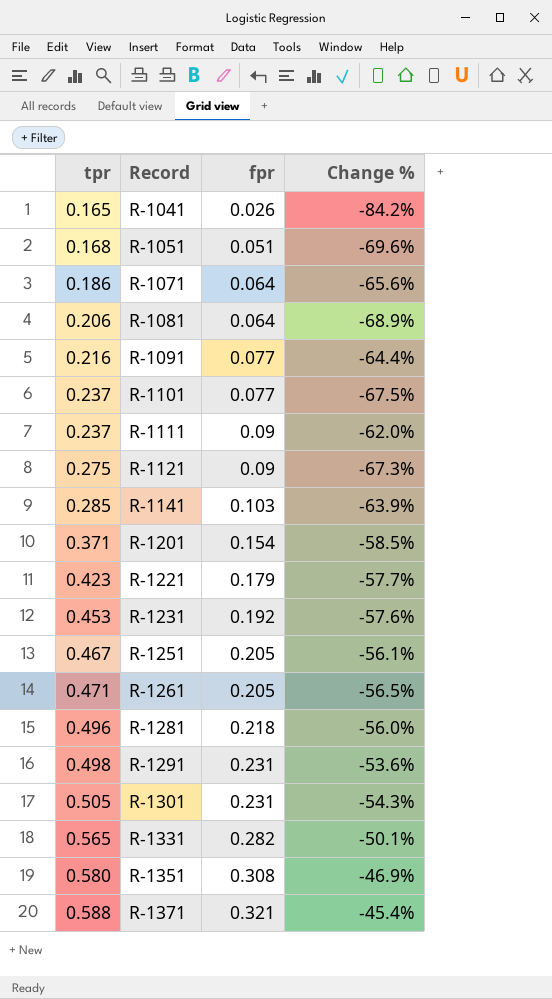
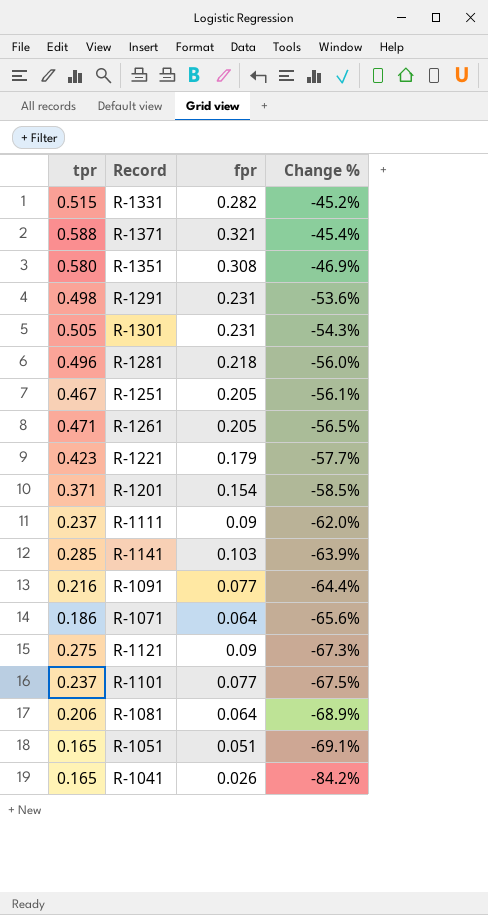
row order: tpr ascending -> Change % descending
row R-1231: 0.453 | 0.192 | -57.6% -> none
R-1331 | tpr: 0.565 -> 0.515
R-1331 | Change %: -50.1% -> -45.2%
R-1051 | tpr: 0.168 -> 0.165
R-1051 | Change %: -69.6% -> -69.1%

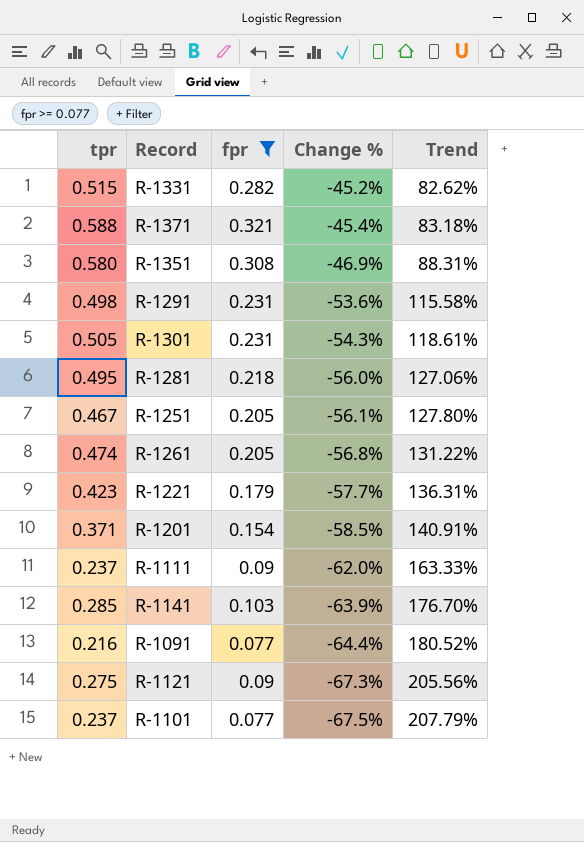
filter: none -> fpr >= 0.077
column Trend | formula: none -> ([tpr] - [fpr]) / [fpr]
R-1281 | tpr: 0.496 -> 0.495
R-1261 | tpr: 0.471 -> 0.474
R-1261 | Change %: -56.5% -> -56.8%

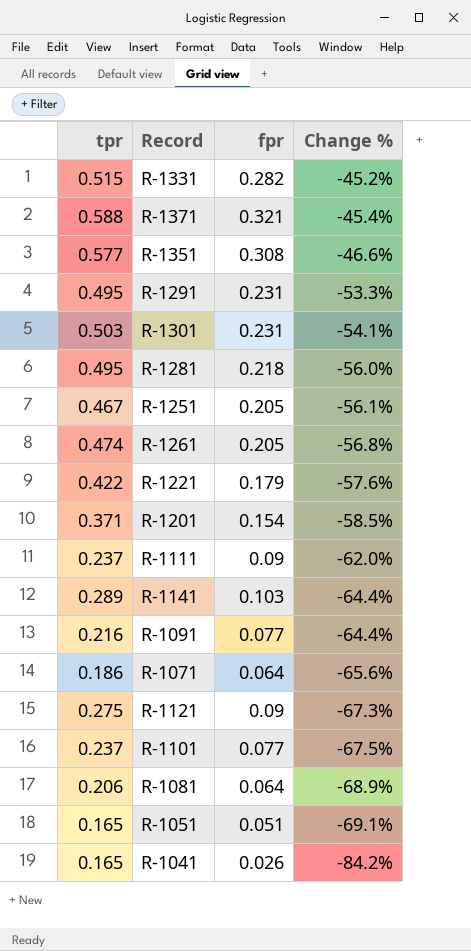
filter: fpr >= 0.077 -> none
column Trend | formula: ([tpr] - [fpr]) / [fpr] -> none
R-1351 | tpr: 0.580 -> 0.577
R-1351 | Change %: -46.9% -> -46.6%
R-1291 | tpr: 0.498 -> 0.495
R-1291 | Change %: -53.6% -> -53.3%
R-1301 | tpr: 0.505 -> 0.503
R-1301 | Change %: -54.3% -> -54.1%
R-1221 | tpr: 0.423 -> 0.422
R-1221 | Change %: -57.7% -> -57.6%
R-1141 | tpr: 0.285 -> 0.289
R-1141 | Change %: -63.9% -> -64.4%

